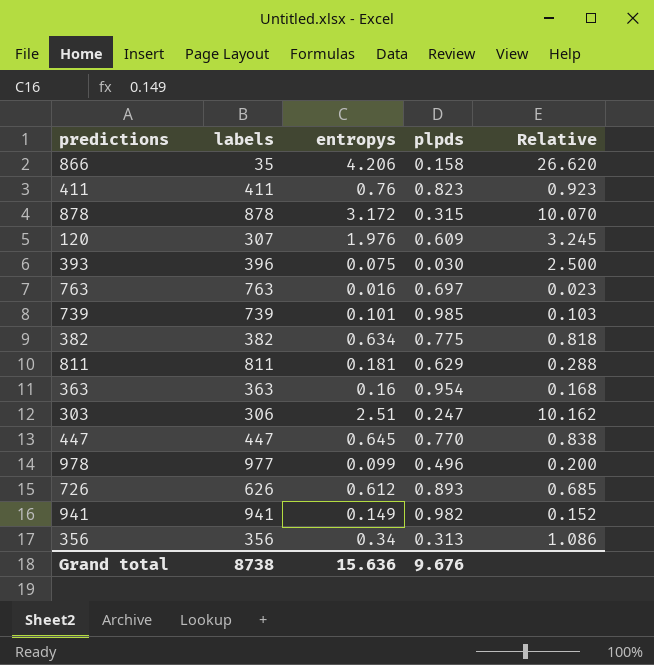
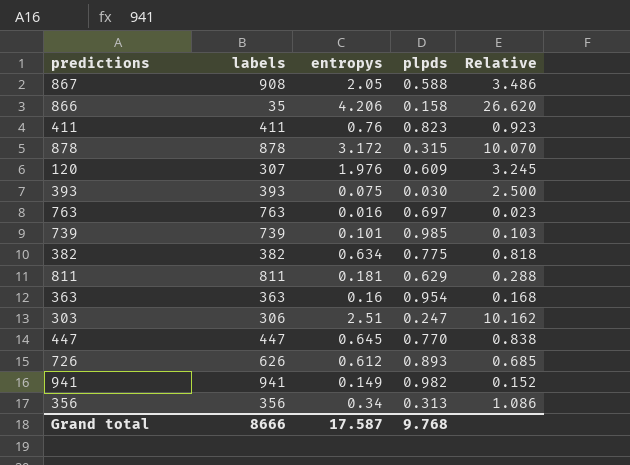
row 978: 977 | 0.099 | 0.496 | 0.200 -> none
row 867: none -> 908 | 2.05 | 0.588 | 3.486
393 | labels: 396 -> 393
Grand total | labels: 8738 -> 8666
Grand total | entropys: 15.636 -> 17.587
Grand total | plpds: 9.676 -> 9.768

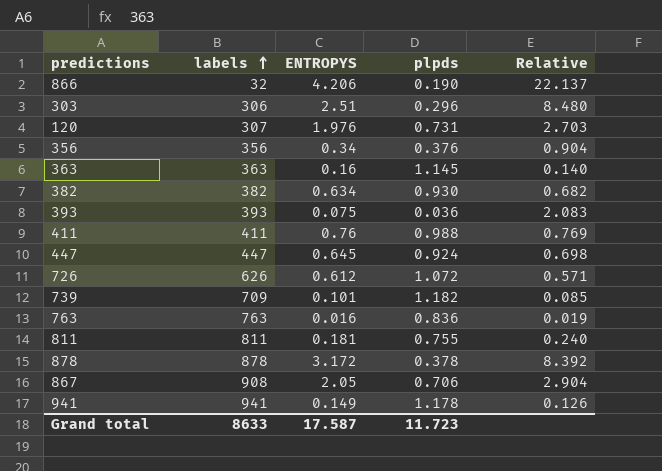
row order: none -> labels ascending
column name: entropys -> ENTROPYS
866 | labels: 35 -> 32
866 | plpds: 0.158 -> 0.190
866 | Relative: 26.620 -> 22.137
303 | plpds: 0.247 -> 0.296
303 | Relative: 10.162 -> 8.480
120 | plpds: 0.609 -> 0.731
120 | Relative: 3.245 -> 2.703
356 | plpds: 0.313 -> 0.376
356 | Relative: 1.086 -> 0.904
363 | plpds: 0.954 -> 1.145
363 | Relative: 0.168 -> 0.140
382 | plpds: 0.775 -> 0.930
382 | Relative: 0.818 -> 0.682
393 | plpds: 0.030 -> 0.036
393 | Relative: 2.500 -> 2.083
411 | plpds: 0.823 -> 0.988
411 | Relative: 0.923 -> 0.769
447 | plpds: 0.770 -> 0.924
447 | Relative: 0.838 -> 0.698
726 | plpds: 0.893 -> 1.072
726 | Relative: 0.685 -> 0.571
739 | labels: 739 -> 709
739 | plpds: 0.985 -> 1.182
739 | Relative: 0.103 -> 0.085
763 | plpds: 0.697 -> 0.836
763 | Relative: 0.023 -> 0.019
811 | plpds: 0.629 -> 0.755
811 | Relative: 0.288 -> 0.240
878 | plpds: 0.315 -> 0.378
878 | Relative: 10.070 -> 8.392
867 | plpds: 0.588 -> 0.706
867 | Relative: 3.486 -> 2.904
941 | plpds: 0.982 -> 1.178
941 | Relative: 0.152 -> 0.126
Grand total | labels: 8666 -> 8633
Grand total | plpds: 9.768 -> 11.723

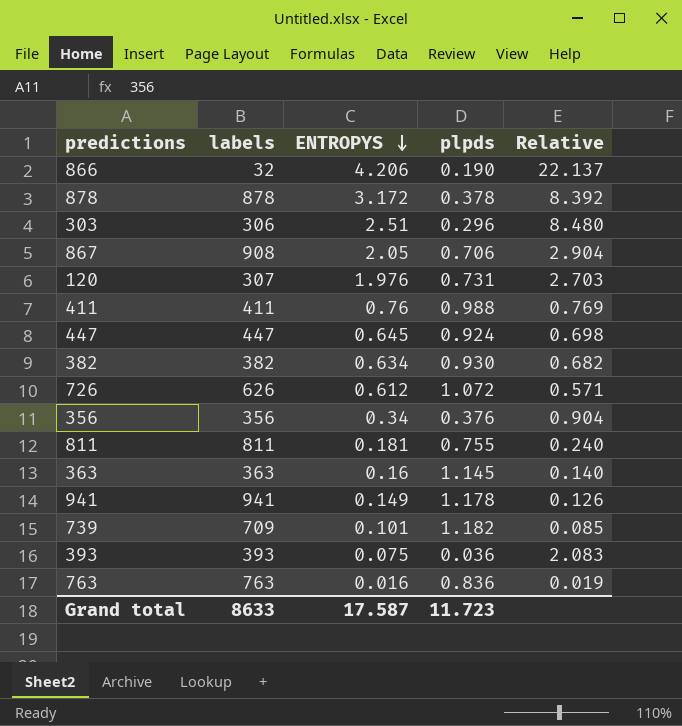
row order: labels ascending -> ENTROPYS descending

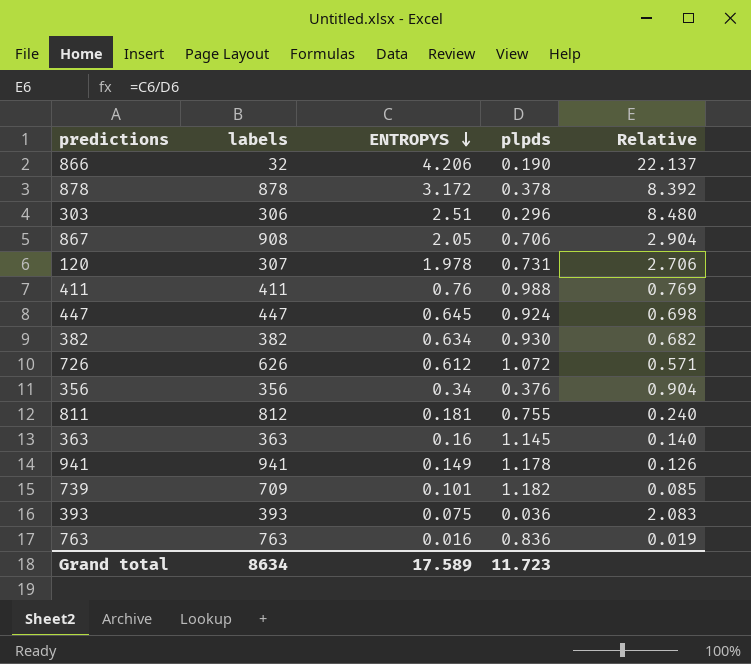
120 | ENTROPYS: 1.976 -> 1.978
120 | Relative: 2.703 -> 2.706
811 | labels: 811 -> 812
Grand total | labels: 8633 -> 8634
Grand total | ENTROPYS: 17.587 -> 17.589

